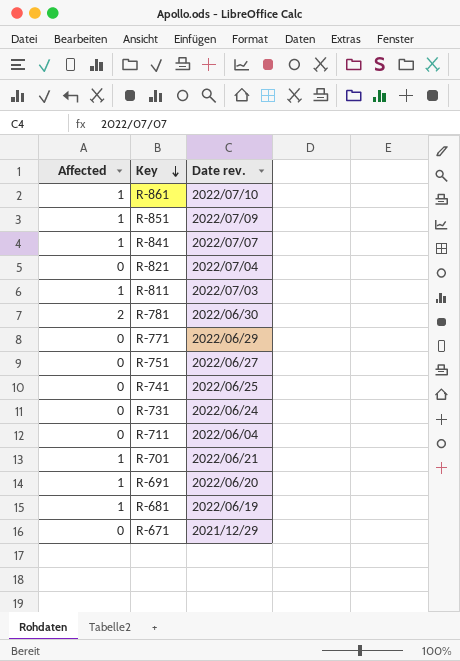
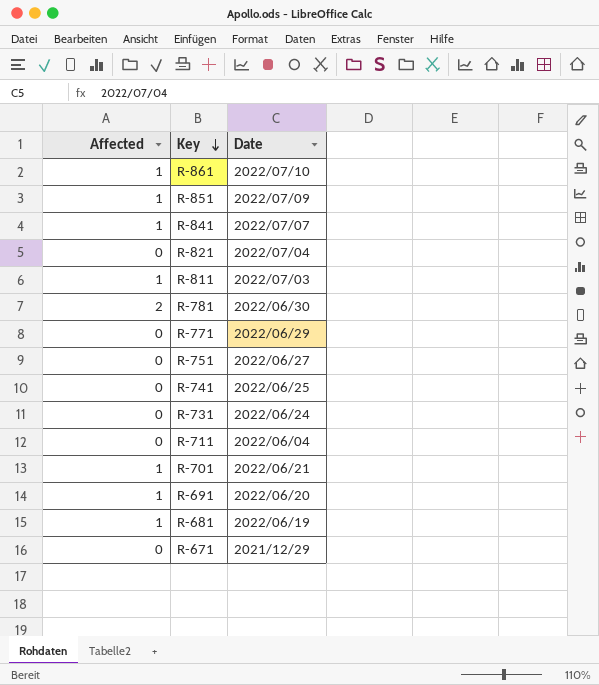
column name: Date rev. -> Date

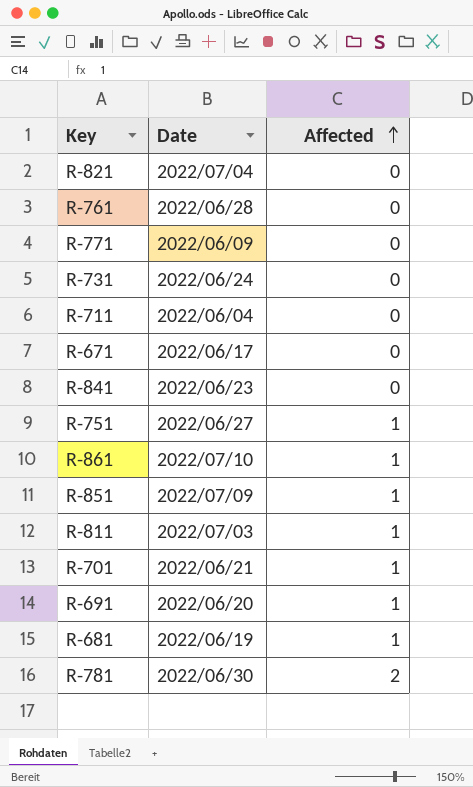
row order: Key descending -> Affected ascending
column Affected | position: 1 -> 3
row R-741: 0 | 2022/06/25 -> none
row R-761: none -> 2022/06/28 | 0
R-771 | Date: 2022/06/29 -> 2022/06/09
R-671 | Date: 2021/12/29 -> 2022/06/17
R-841 | Date: 2022/07/07 -> 2022/06/23
R-841 | Affected: 1 -> 0
R-751 | Affected: 0 -> 1

